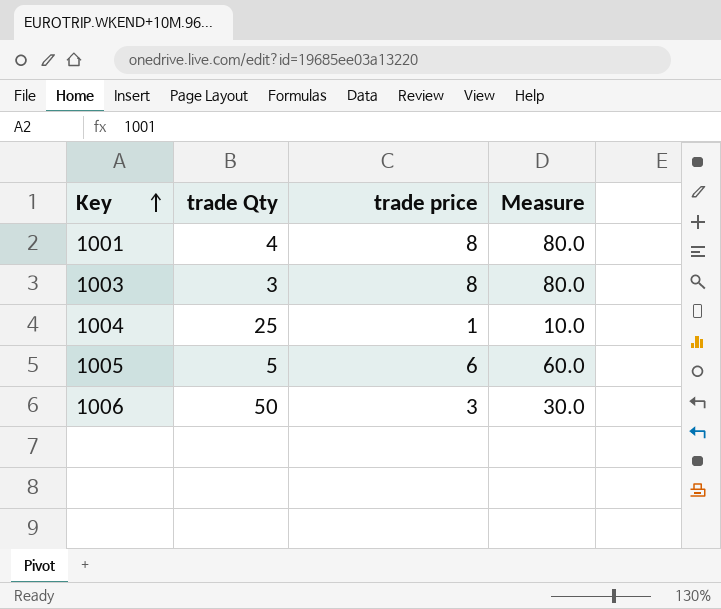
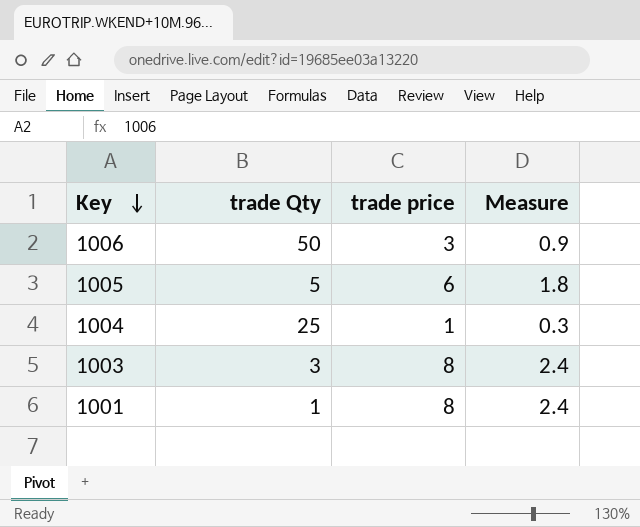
row order: Key ascending -> Key descending
column Measure | formula: [trade price] * 10 -> [trade price] * 0.3
1001 | trade Qty: 4 -> 1

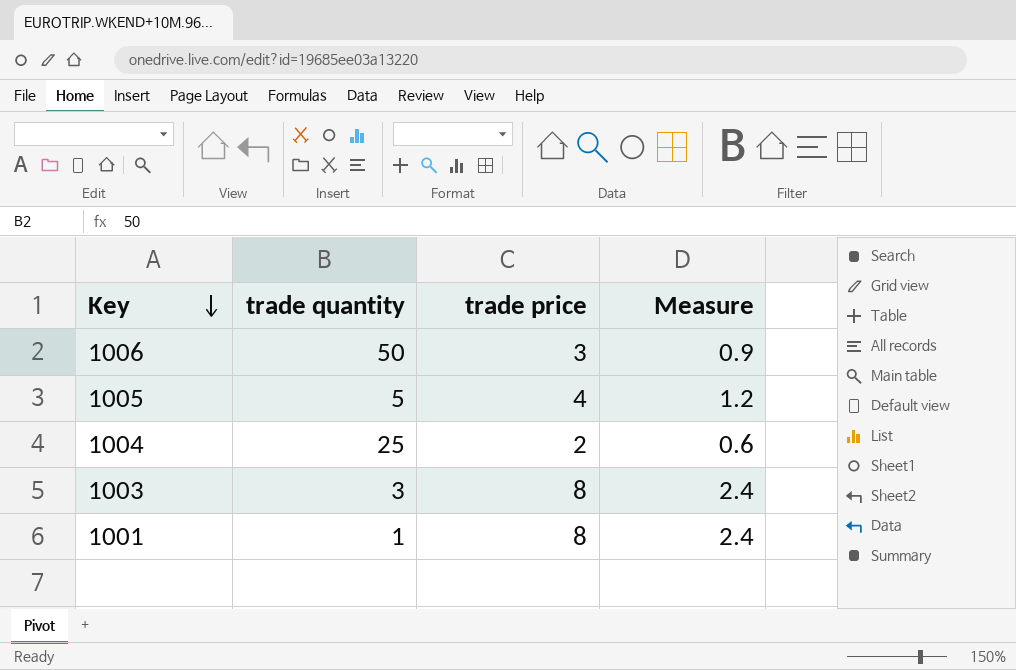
column name: trade Qty -> trade quantity
1005 | trade price: 6 -> 4
1005 | Measure: 1.8 -> 1.2
1004 | trade price: 1 -> 2
1004 | Measure: 0.3 -> 0.6

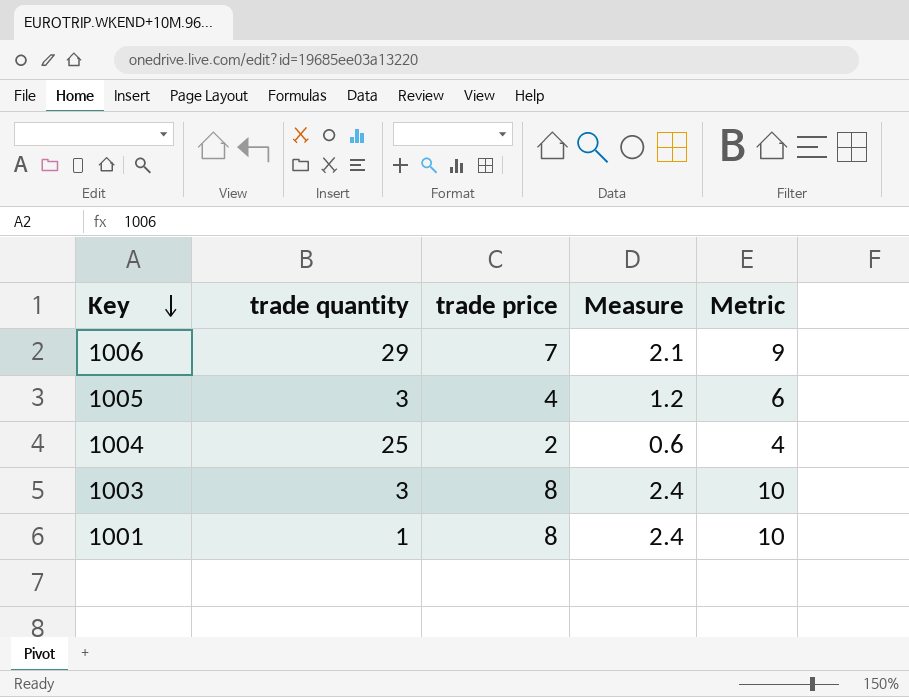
column Metric | formula: none -> [trade price] + 2
1006 | trade quantity: 50 -> 29
1006 | trade price: 3 -> 7
1006 | Measure: 0.9 -> 2.1
1005 | trade quantity: 5 -> 3

